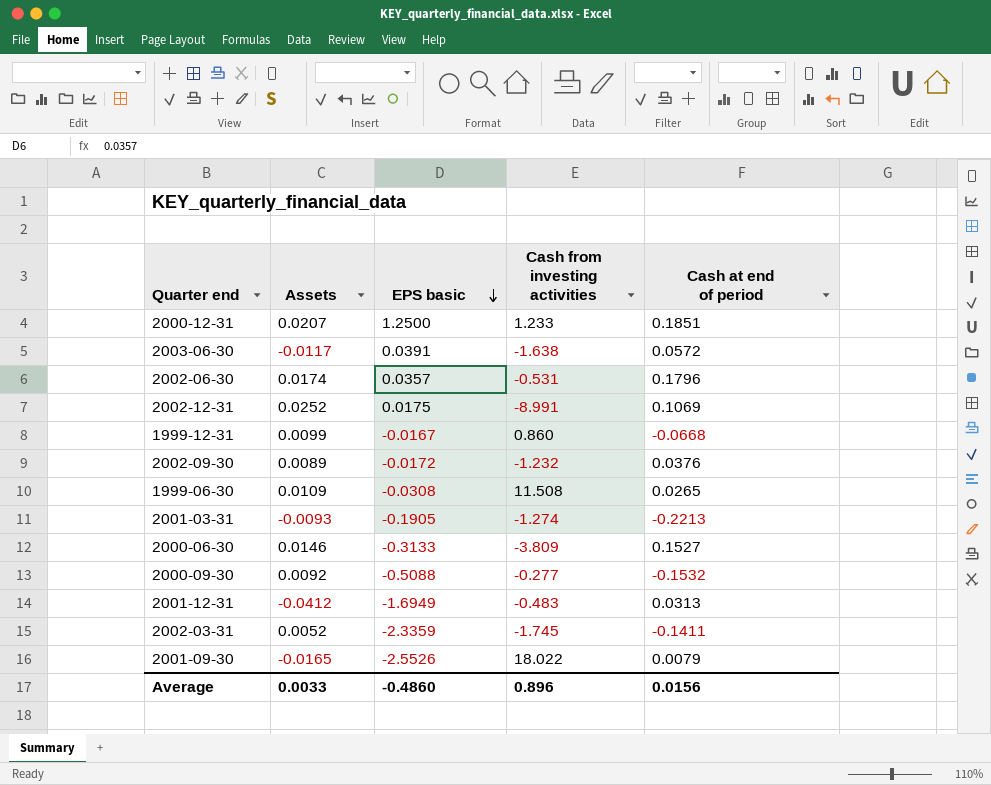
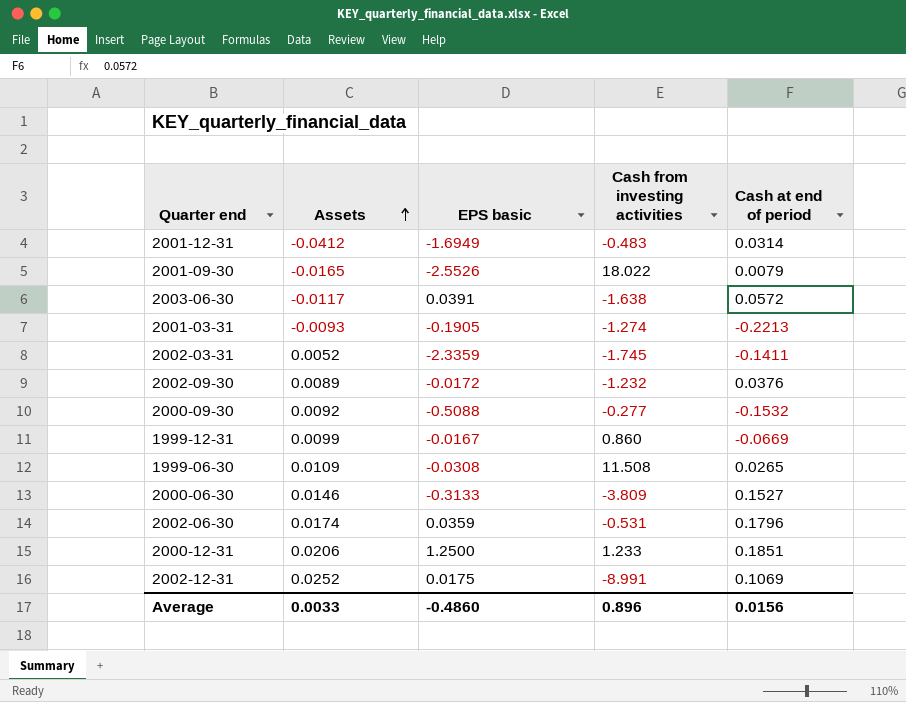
row order: EPS basic descending -> Assets ascending
2001-12-31 | Cash at end of period: 0.0313 -> 0.0314
1999-12-31 | Cash at end of period: -0.0668 -> -0.0669
2002-06-30 | EPS basic: 0.0357 -> 0.0359
2000-12-31 | Assets: 0.0207 -> 0.0206

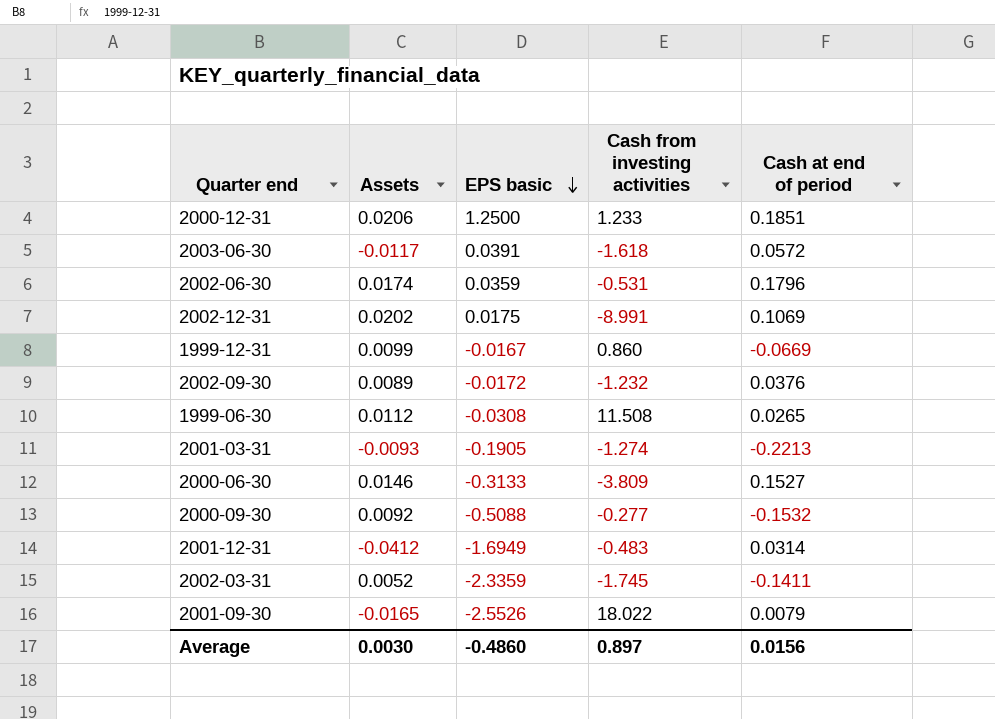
row order: Assets ascending -> EPS basic descending
2003-06-30 | Cash from investing activities: -1.638 -> -1.618
2002-12-31 | Assets: 0.0252 -> 0.0202
1999-06-30 | Assets: 0.0109 -> 0.0112
Average | Assets: 0.0033 -> 0.0030
Average | Cash from investing activities: 0.896 -> 0.897

